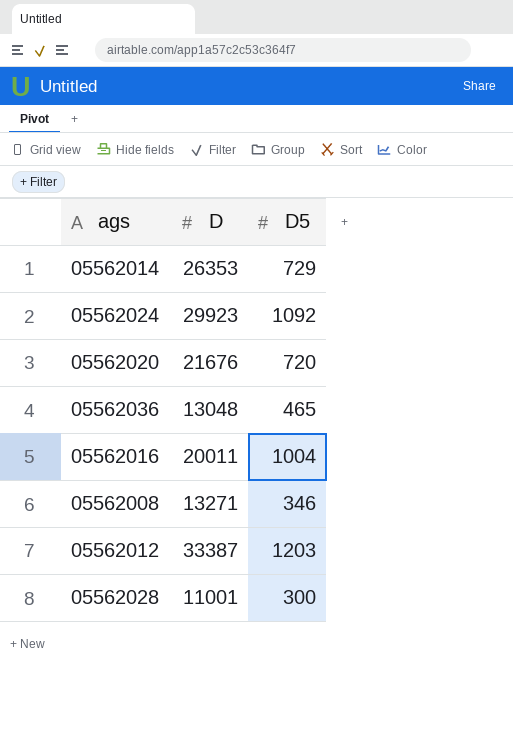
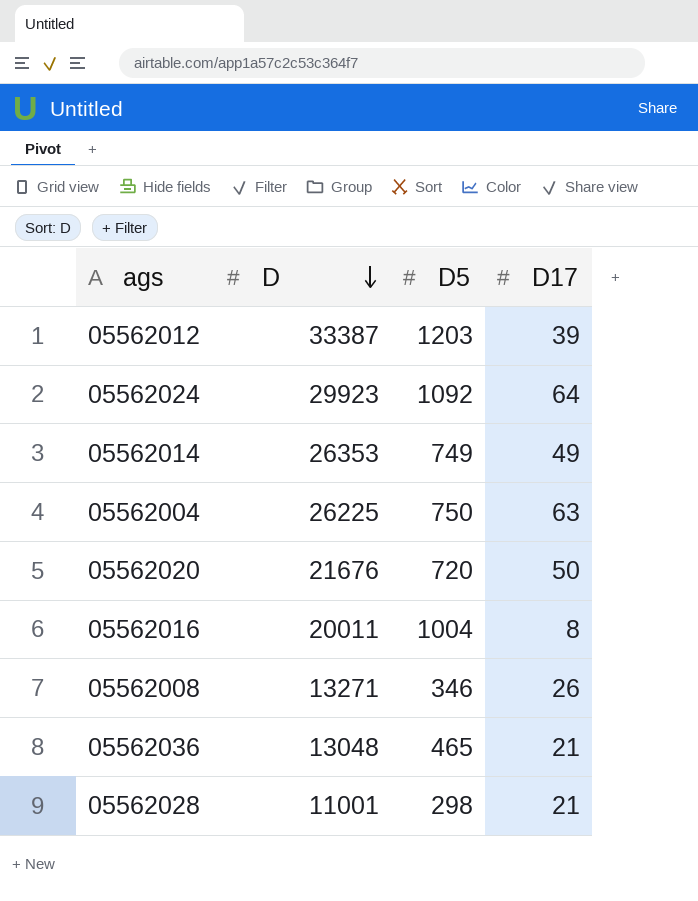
row order: none -> D descending
column D17 | position: none -> 4
05562014 | D5: 729 -> 749
row 05562004: none -> 26225 | 750 | 63
05562028 | D5: 300 -> 298

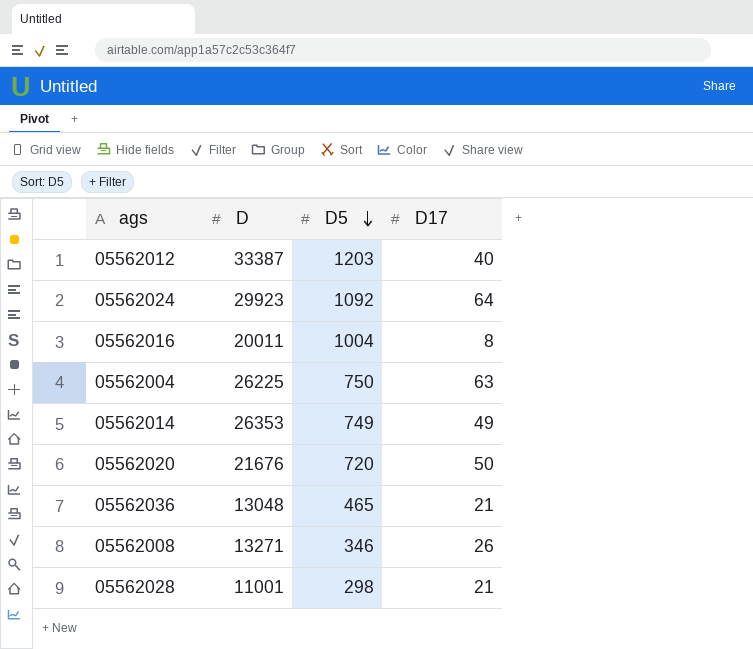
row order: D descending -> D5 descending
05562012 | D17: 39 -> 40

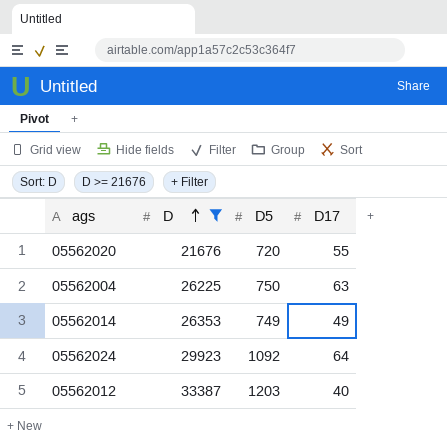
filter: none -> D >= 21676
row order: D5 descending -> D ascending
05562020 | D17: 50 -> 55

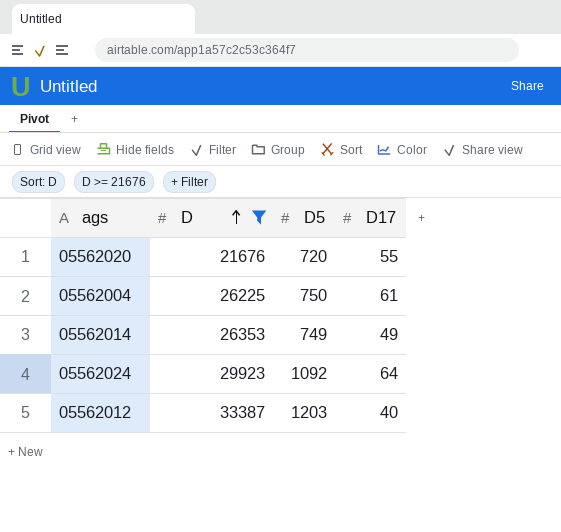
05562004 | D17: 63 -> 61

